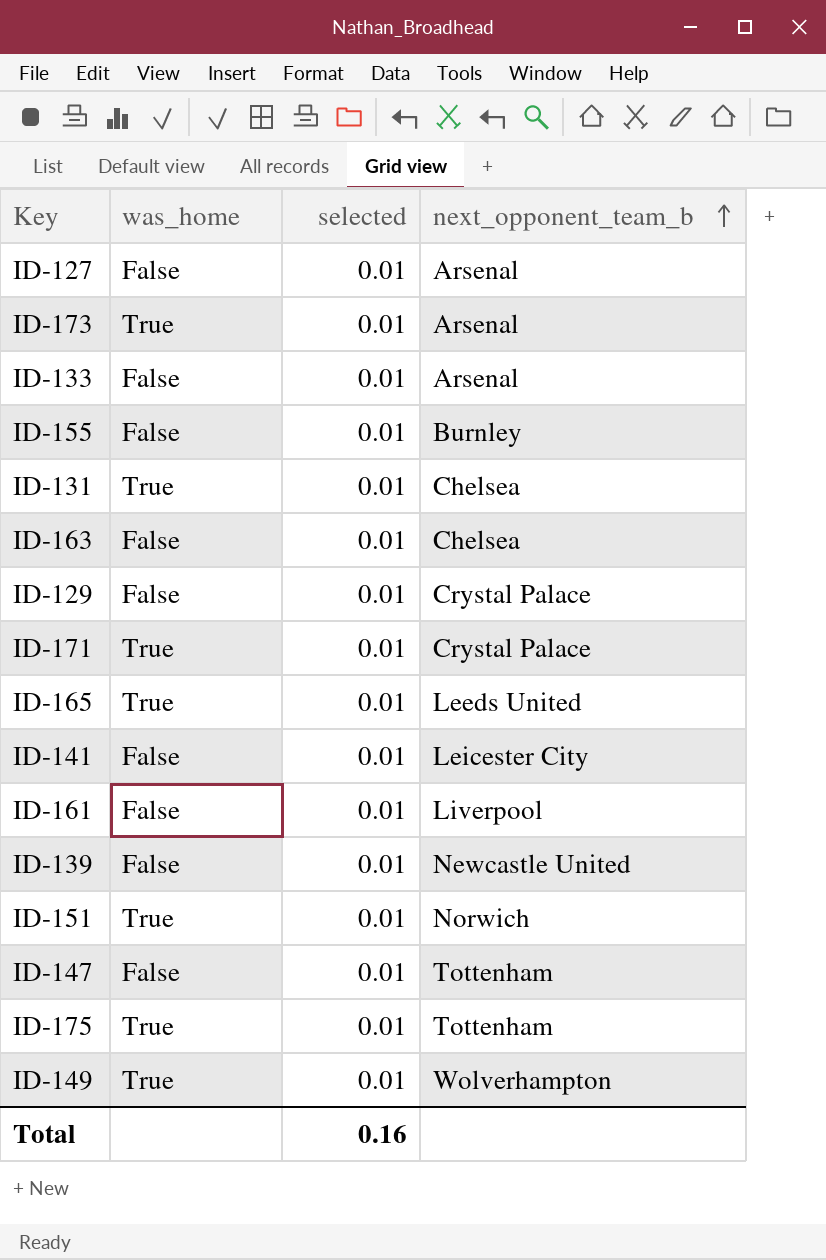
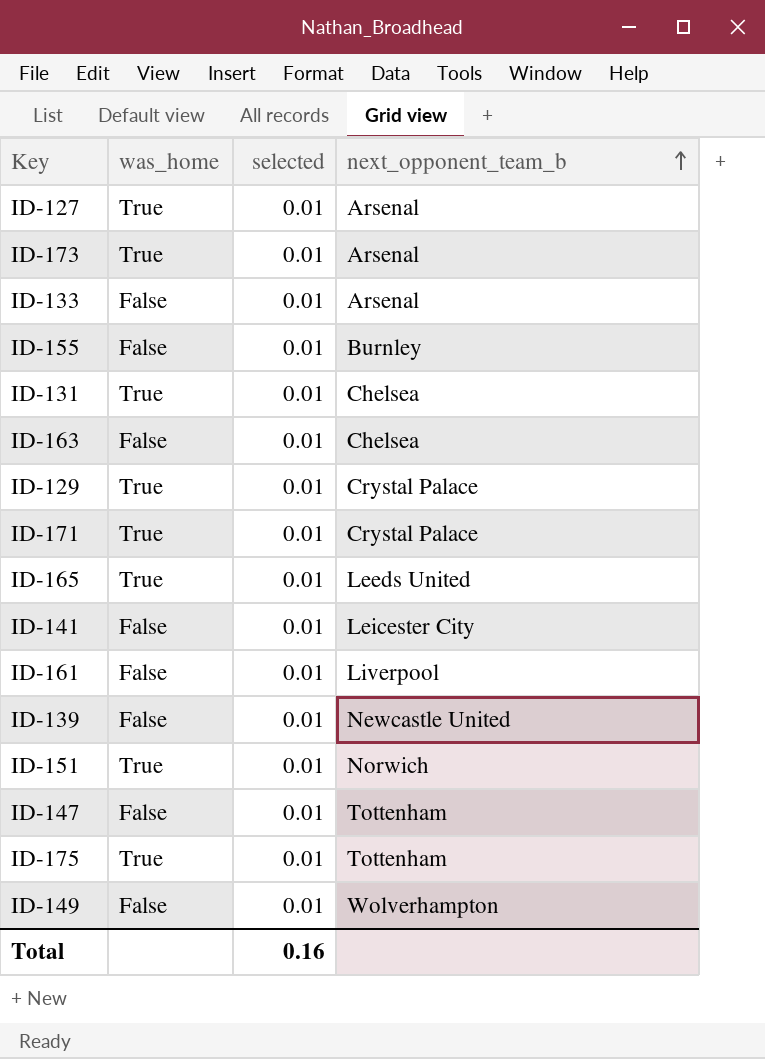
ID-127 | was_home: False -> True
ID-129 | was_home: False -> True
ID-149 | was_home: True -> False

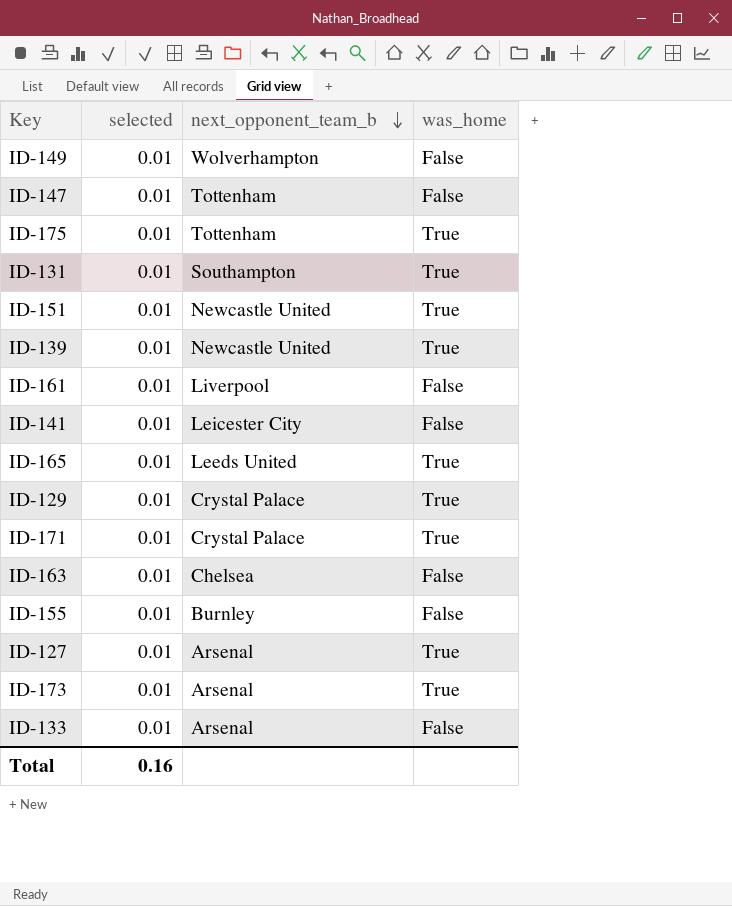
row order: next_opponent_team_b ascending -> next_opponent_team_b descending
column was_home | position: 2 -> 4
ID-131 | next_opponent_team_b: Chelsea -> Southampton
ID-151 | next_opponent_team_b: Norwich -> Newcastle United
ID-139 | was_home: False -> True

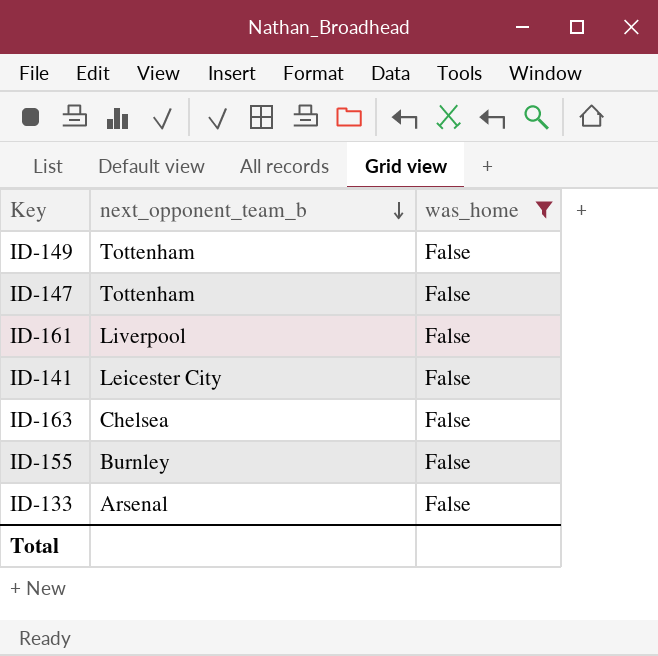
filter: none -> was_home = False
column selected | position: 2 -> none
ID-149 | next_opponent_team_b: Wolverhampton -> Tottenham

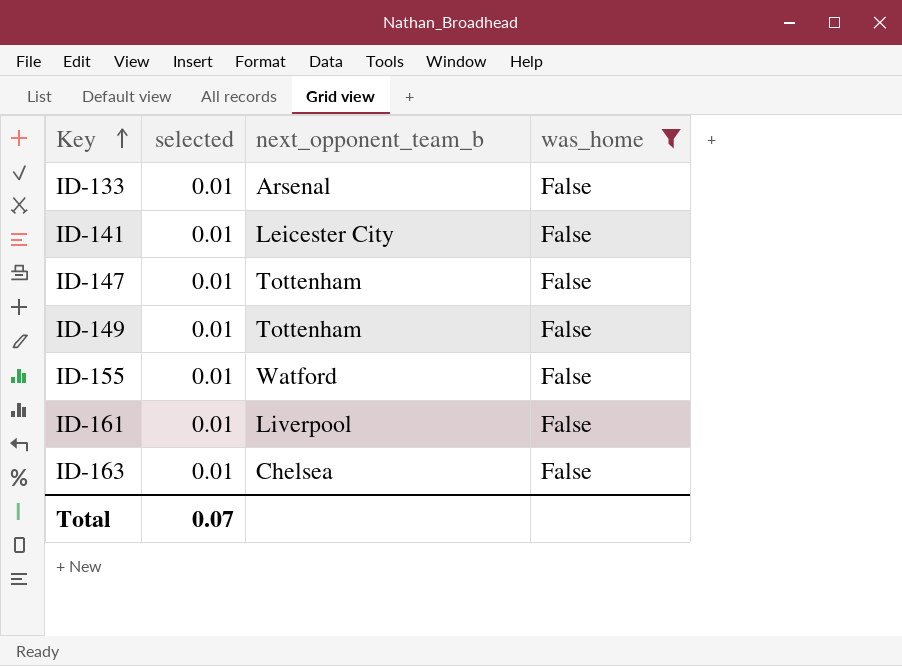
row order: next_opponent_team_b descending -> Key ascending
column selected | position: none -> 2
ID-155 | next_opponent_team_b: Burnley -> Watford

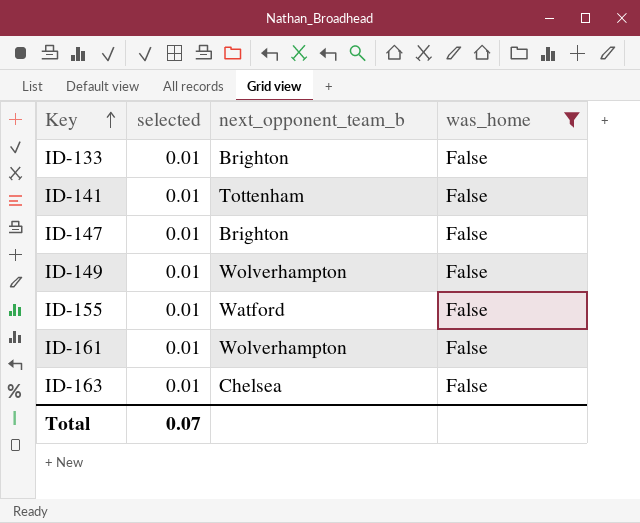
ID-133 | next_opponent_team_b: Arsenal -> Brighton
ID-141 | next_opponent_team_b: Leicester City -> Tottenham
ID-147 | next_opponent_team_b: Tottenham -> Brighton
ID-149 | next_opponent_team_b: Tottenham -> Wolverhampton
ID-161 | next_opponent_team_b: Liverpool -> Wolverhampton

